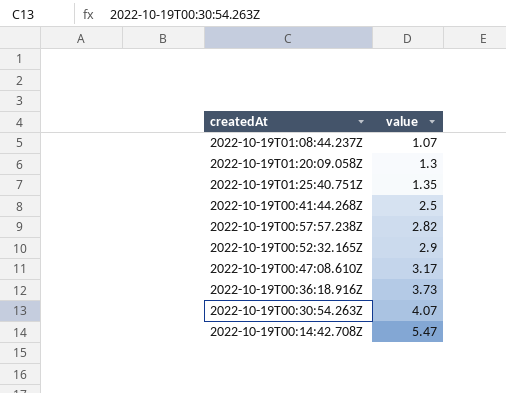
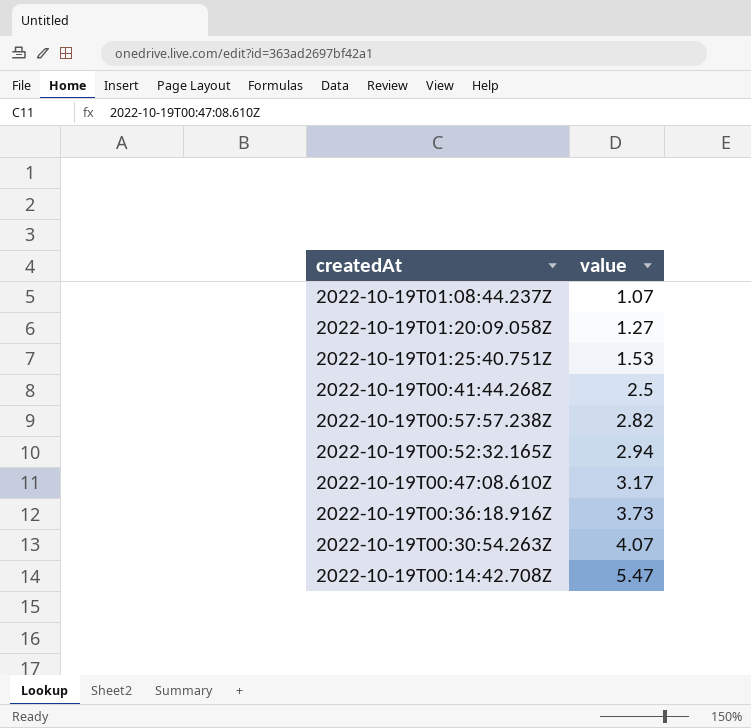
2022-10-19T01:20:09.058Z | value: 1.3 -> 1.27
2022-10-19T01:25:40.751Z | value: 1.35 -> 1.53
2022-10-19T00:52:32.165Z | value: 2.9 -> 2.94

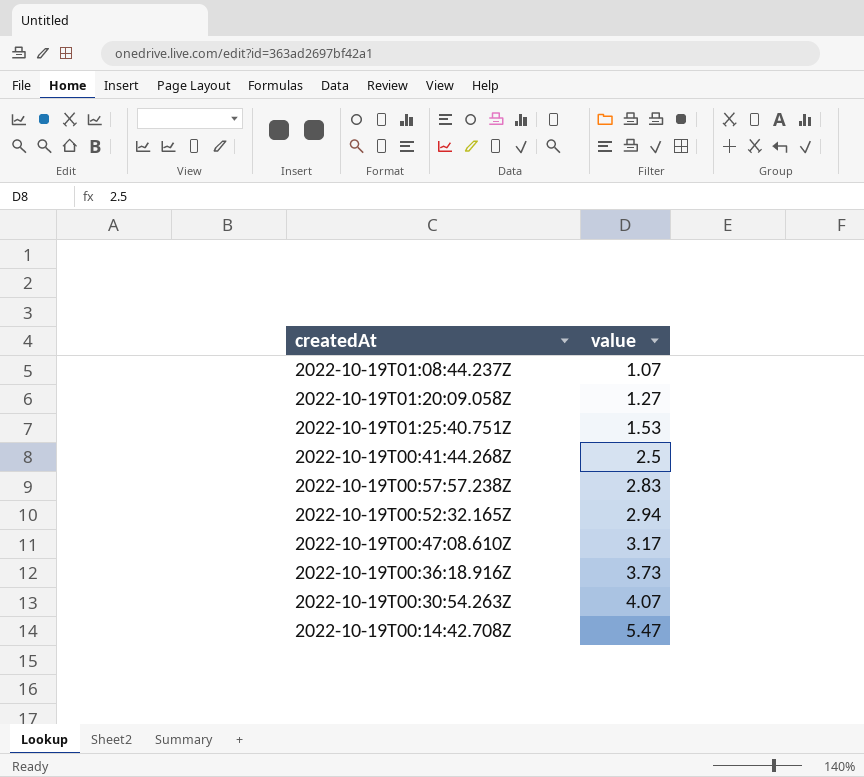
2022-10-19T00:57:57.238Z | value: 2.82 -> 2.83

